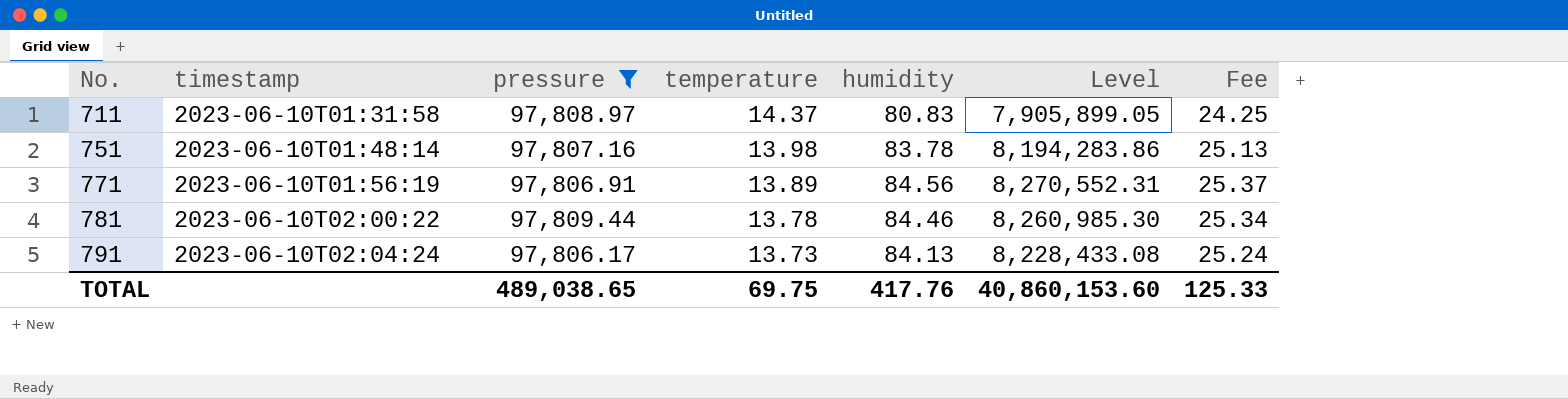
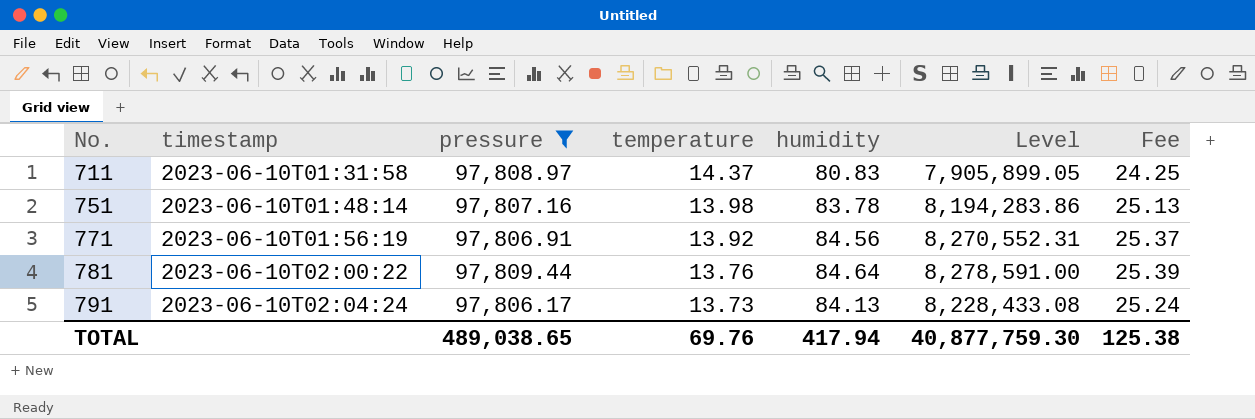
771 | temperature: 13.89 -> 13.92
781 | temperature: 13.78 -> 13.76
781 | humidity: 84.46 -> 84.64
781 | Level: 8,260,985.30 -> 8,278,591.00
781 | Fee: 25.34 -> 25.39
TOTAL | temperature: 69.75 -> 69.76
TOTAL | humidity: 417.76 -> 417.94
TOTAL | Level: 40,860,153.60 -> 40,877,759.30
TOTAL | Fee: 125.33 -> 125.38

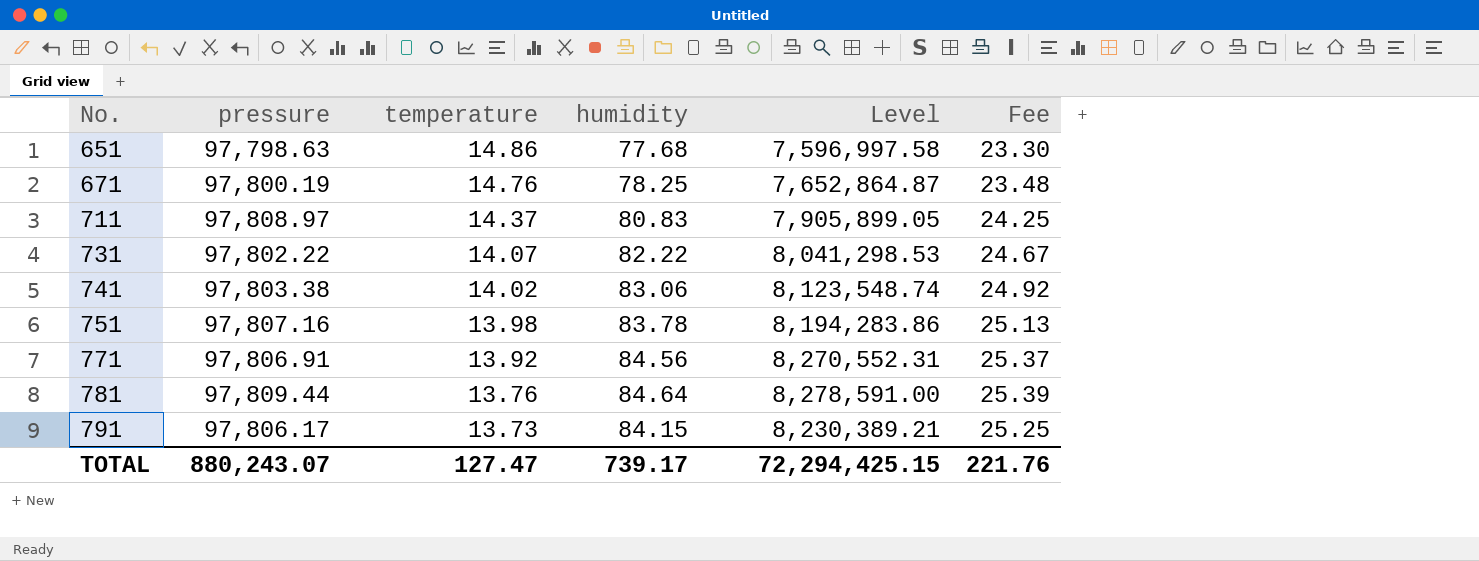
filter: pressure >= 97,806.17 -> none
column timestamp | position: 2 -> none
791 | humidity: 84.13 -> 84.15
791 | Level: 8,228,433.08 -> 8,230,389.21
791 | Fee: 25.24 -> 25.25
TOTAL | pressure: 489,038.65 -> 880,243.07
TOTAL | temperature: 69.76 -> 127.47
TOTAL | humidity: 417.94 -> 739.17
TOTAL | Level: 40,877,759.30 -> 72,294,425.15
TOTAL | Fee: 125.38 -> 221.76

